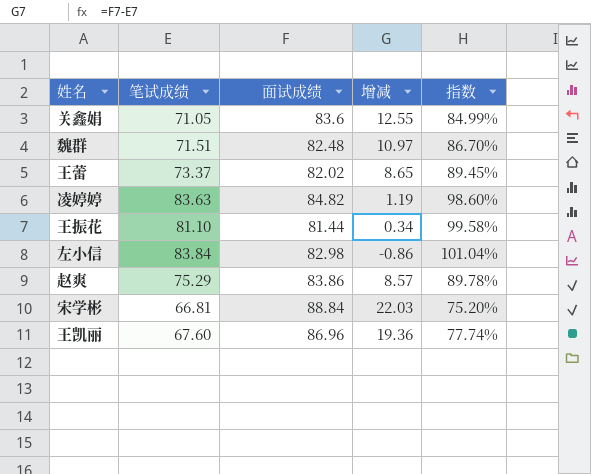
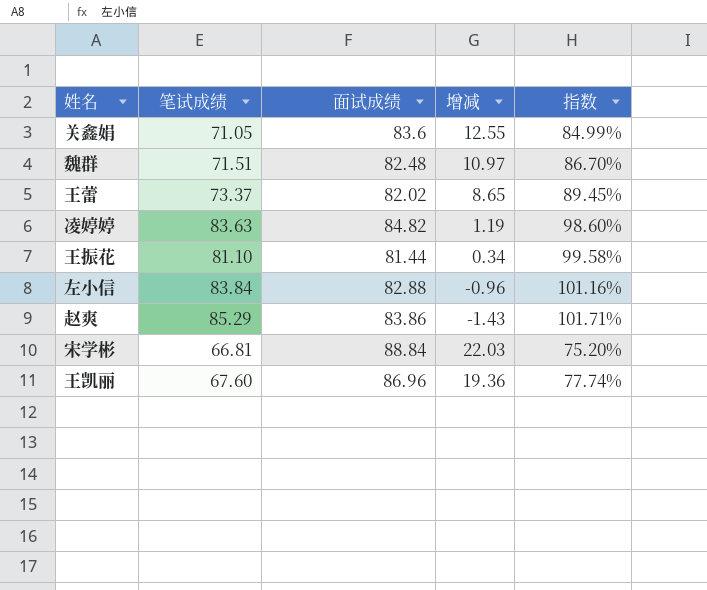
左小信 | 面试成绩: 82.98 -> 82.88
左小信 | 增减: -0.86 -> -0.96
左小信 | 指数: 101.04% -> 101.16%
赵爽 | 笔试成绩: 75.29 -> 85.29
赵爽 | 增减: 8.57 -> -1.43
赵爽 | 指数: 89.78% -> 101.71%

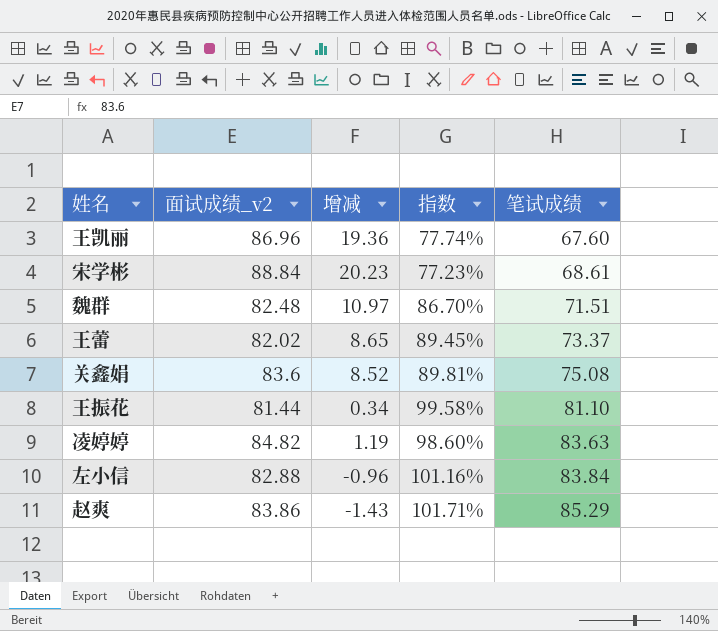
row order: none -> 笔试成绩 ascending
column name: 面试成绩 -> 面试成绩_v2
column 笔试成绩 | position: 2 -> 5
宋学彬 | 增减: 22.03 -> 20.23
宋学彬 | 指数: 75.20% -> 77.23%
宋学彬 | 笔试成绩: 66.81 -> 68.61
关鑫娟 | 增减: 12.55 -> 8.52
关鑫娟 | 指数: 84.99% -> 89.81%
关鑫娟 | 笔试成绩: 71.05 -> 75.08

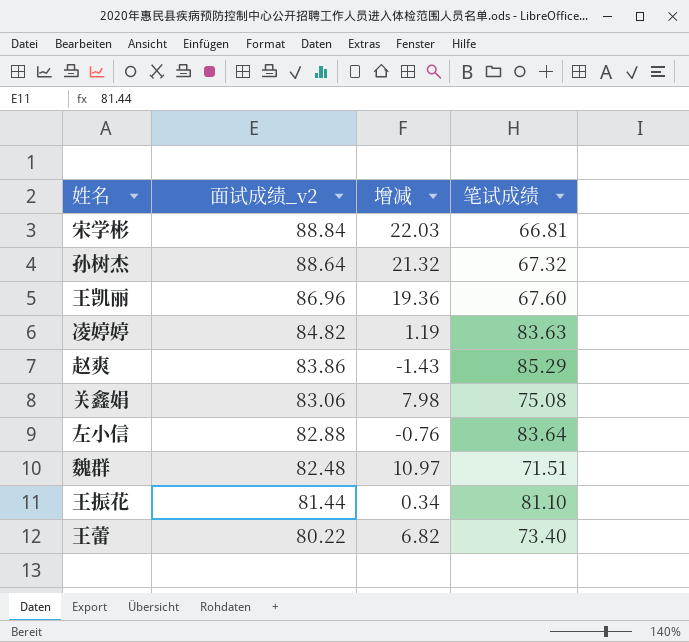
row order: 笔试成绩 ascending -> 面试成绩_v2 descending
column 指数 | formula: [笔试成绩] / [面试成绩_v2] -> none
宋学彬 | 增减: 20.23 -> 22.03
宋学彬 | 笔试成绩: 68.61 -> 66.81
row 孙树杰: none -> 88.64 | 21.32 | 67.32
关鑫娟 | 面试成绩_v2: 83.6 -> 83.06
关鑫娟 | 增减: 8.52 -> 7.98
左小信 | 增减: -0.96 -> -0.76
左小信 | 笔试成绩: 83.84 -> 83.64
王蕾 | 面试成绩_v2: 82.02 -> 80.22
王蕾 | 增减: 8.65 -> 6.82
王蕾 | 笔试成绩: 73.37 -> 73.40

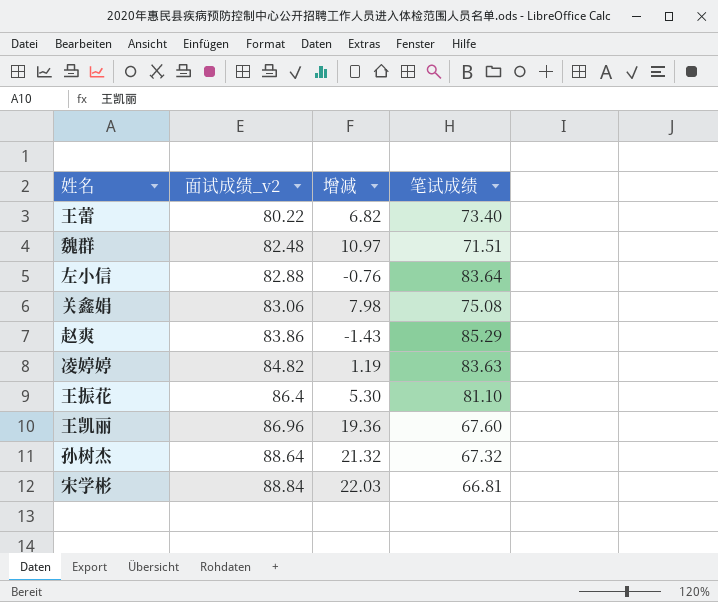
row order: 面试成绩_v2 descending -> 面试成绩_v2 ascending
王振花 | 面试成绩_v2: 81.44 -> 86.4
王振花 | 增减: 0.34 -> 5.30

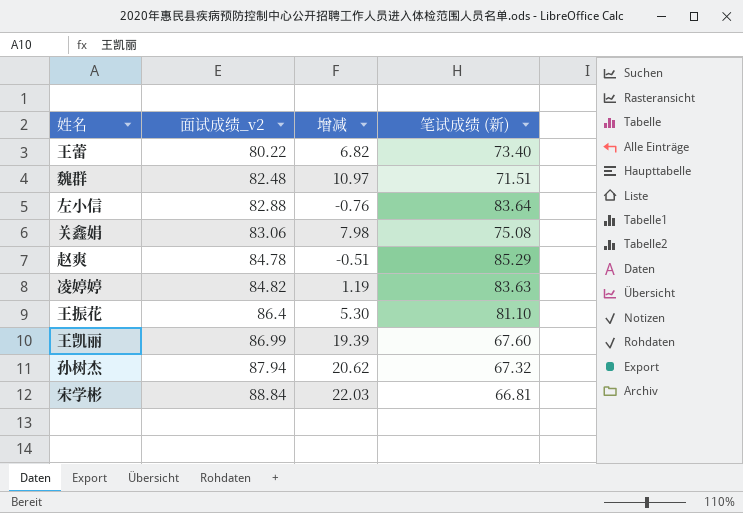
column name: 笔试成绩 -> 笔试成绩 (新)
赵爽 | 面试成绩_v2: 83.86 -> 84.78
赵爽 | 增减: -1.43 -> -0.51
王凯丽 | 面试成绩_v2: 86.96 -> 86.99
王凯丽 | 增减: 19.36 -> 19.39
孙树杰 | 面试成绩_v2: 88.64 -> 87.94
孙树杰 | 增减: 21.32 -> 20.62

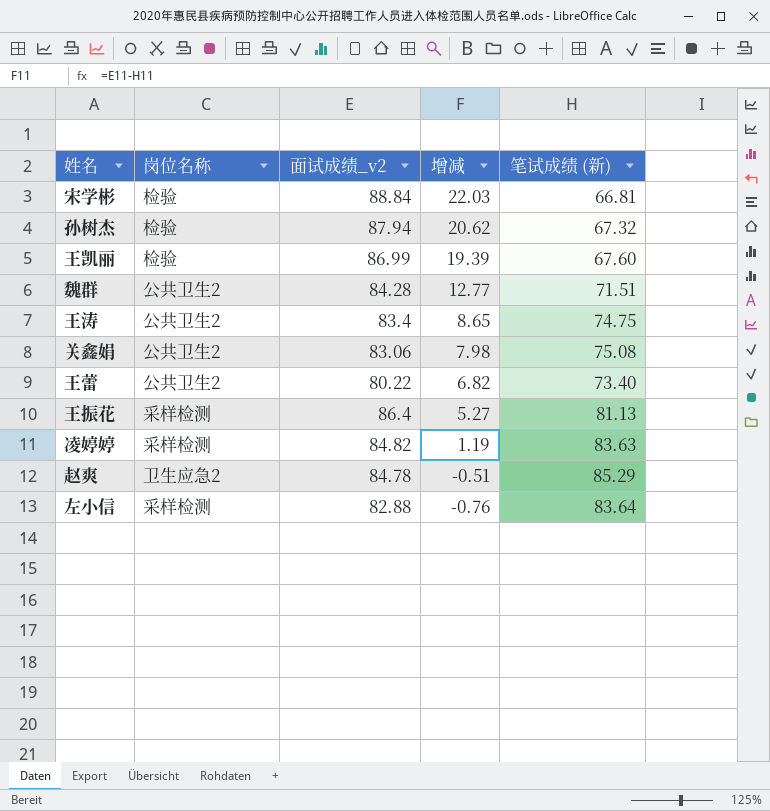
row order: 面试成绩_v2 ascending -> 增减 descending
column 岗位名称 | position: none -> 2
魏群 | 面试成绩_v2: 82.48 -> 84.28
魏群 | 增减: 10.97 -> 12.77
row 王涛: none -> 公共卫生2 | 83.4 | 8.65 | 74.75
王振花 | 增减: 5.30 -> 5.27
王振花 | 笔试成绩 (新): 81.10 -> 81.13

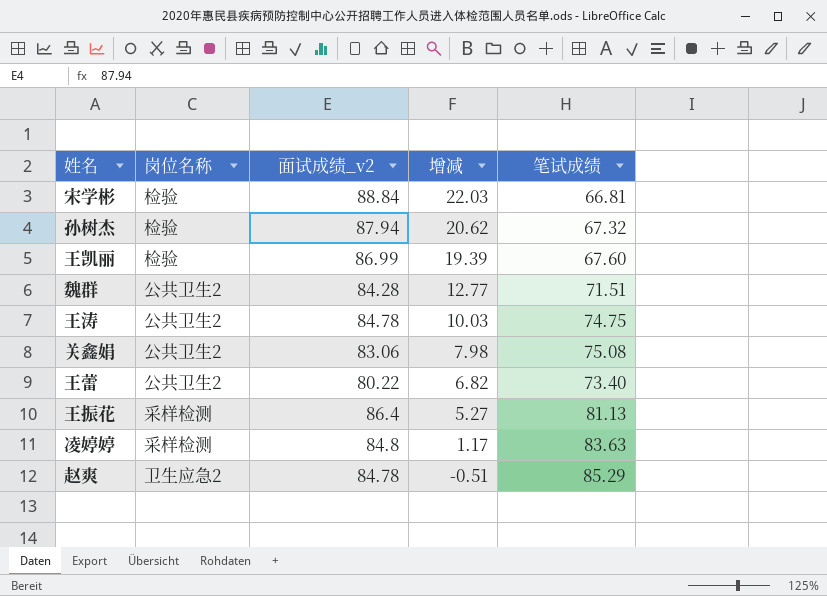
column name: 笔试成绩 (新) -> 笔试成绩
row 左小信: 采样检测 | 82.88 | -0.76 | 83.64 -> none
王涛 | 面试成绩_v2: 83.4 -> 84.78
王涛 | 增减: 8.65 -> 10.03
凌婷婷 | 面试成绩_v2: 84.82 -> 84.8
凌婷婷 | 增减: 1.19 -> 1.17

